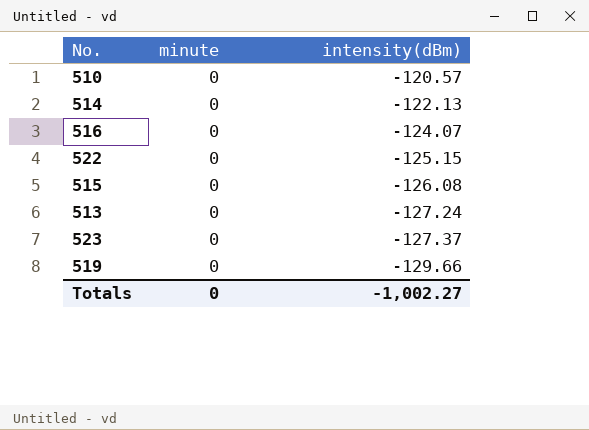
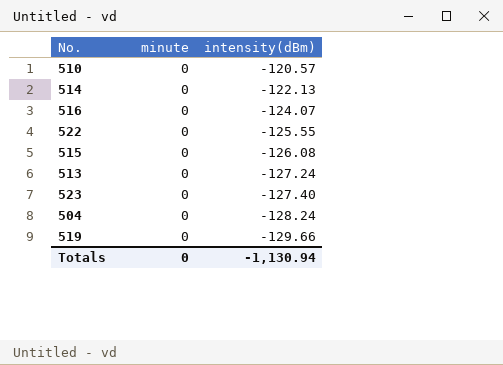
522 | intensity(dBm): -125.15 -> -125.55
523 | intensity(dBm): -127.37 -> -127.40
row 504: none -> 0 | -128.24
Totals | intensity(dBm): -1,002.27 -> -1,130.94

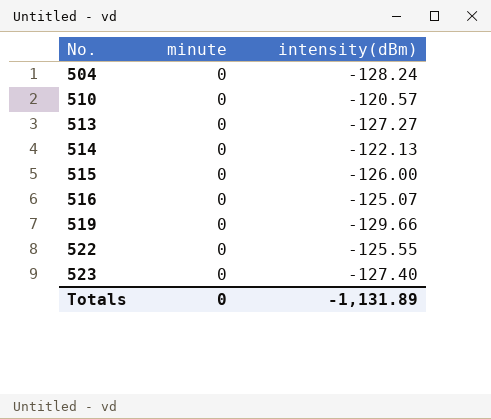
row order: intensity(dBm) descending -> No. ascending
513 | intensity(dBm): -127.24 -> -127.27
515 | intensity(dBm): -126.08 -> -126.00
516 | intensity(dBm): -124.07 -> -125.07
Totals | intensity(dBm): -1,130.94 -> -1,131.89

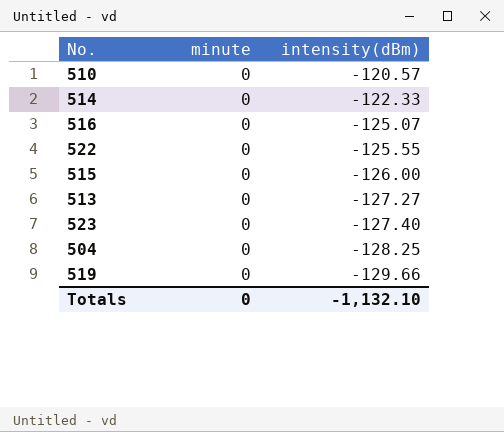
row order: No. ascending -> intensity(dBm) descending
514 | intensity(dBm): -122.13 -> -122.33
504 | intensity(dBm): -128.24 -> -128.25
Totals | intensity(dBm): -1,131.89 -> -1,132.10

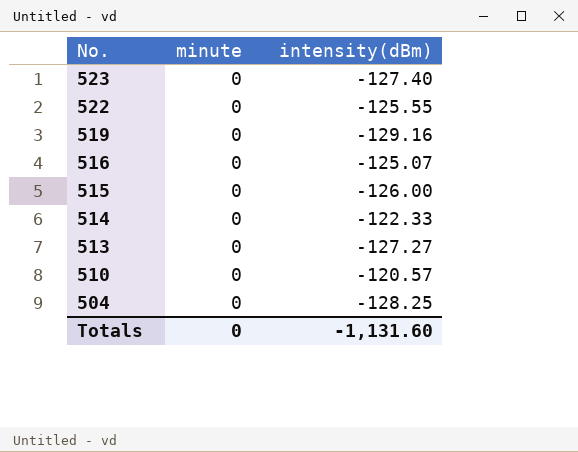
row order: intensity(dBm) descending -> No. descending
519 | intensity(dBm): -129.66 -> -129.16
Totals | intensity(dBm): -1,132.10 -> -1,131.60

